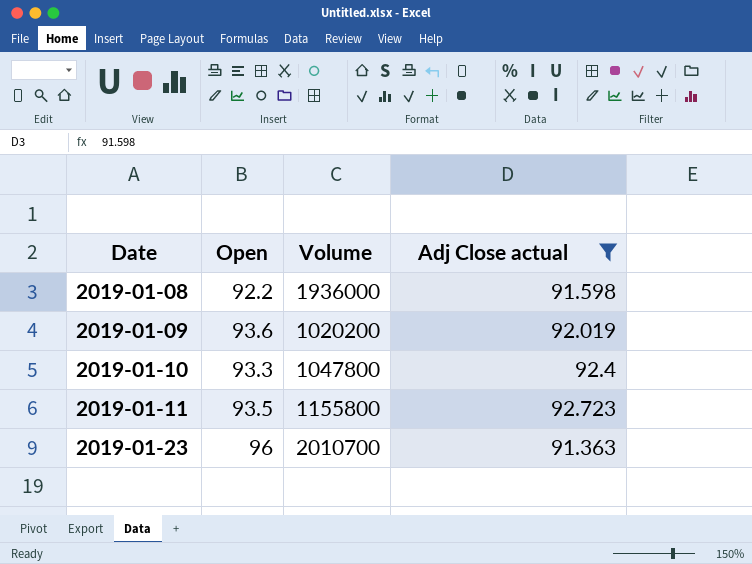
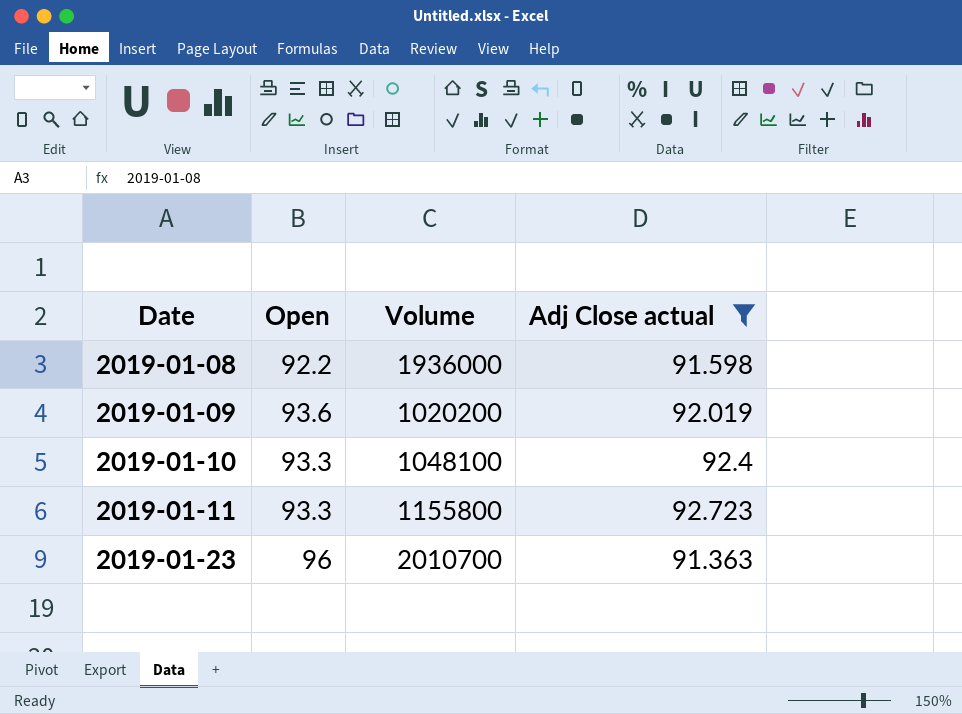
2019-01-10 | Volume: 1047800 -> 1048100
2019-01-11 | Open: 93.5 -> 93.3

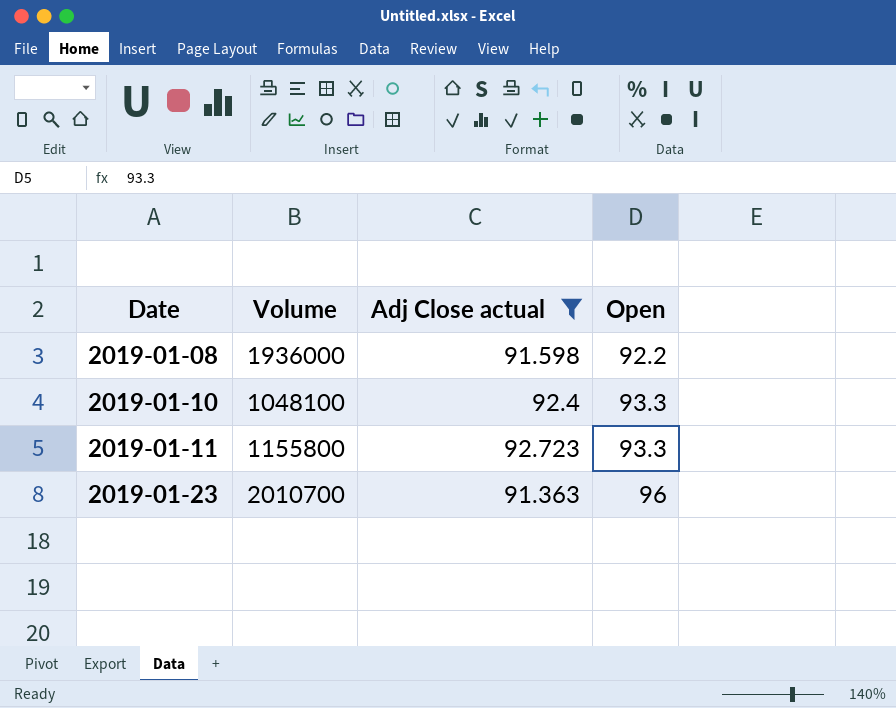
column Open | position: 2 -> 4
row 2019-01-09: 93.6 | 1020200 | 92.019 -> none

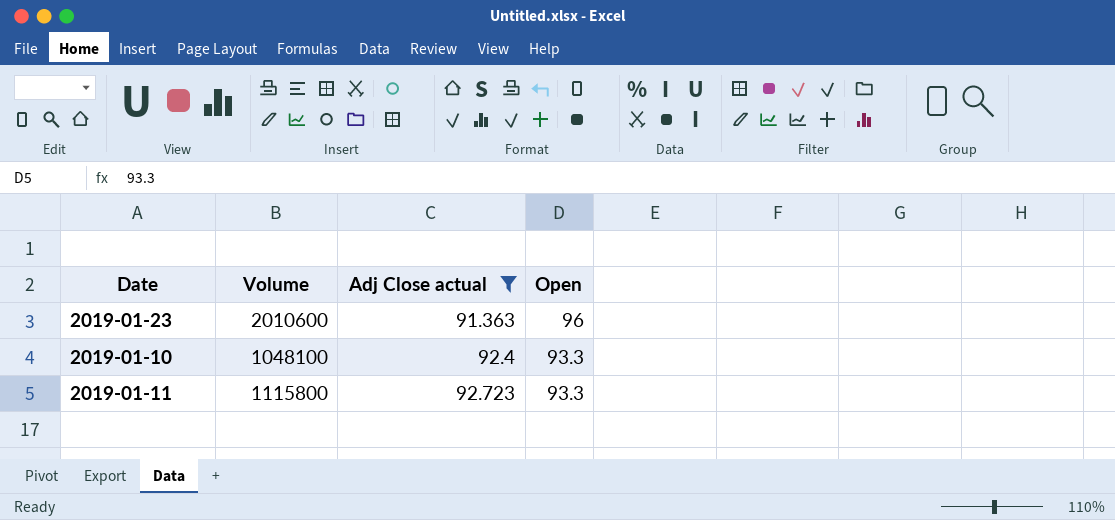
row order: Date ascending -> Adj Close actual ascending
row 2019-01-08: 1936000 | 91.598 | 92.2 -> none
2019-01-23 | Volume: 2010700 -> 2010600
2019-01-11 | Volume: 1155800 -> 1115800

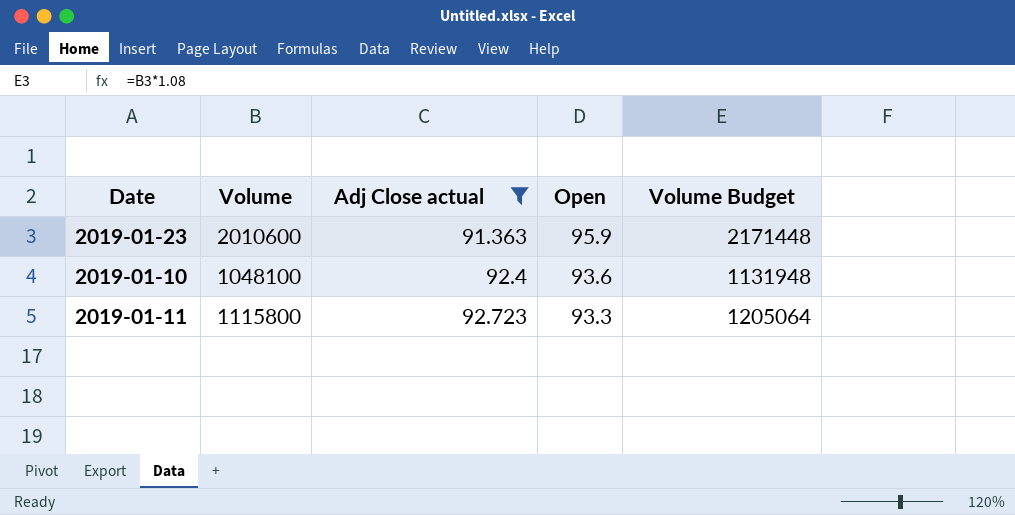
column Volume Budget | formula: none -> [Volume] * 1.08
2019-01-23 | Open: 96 -> 95.9
2019-01-10 | Open: 93.3 -> 93.6

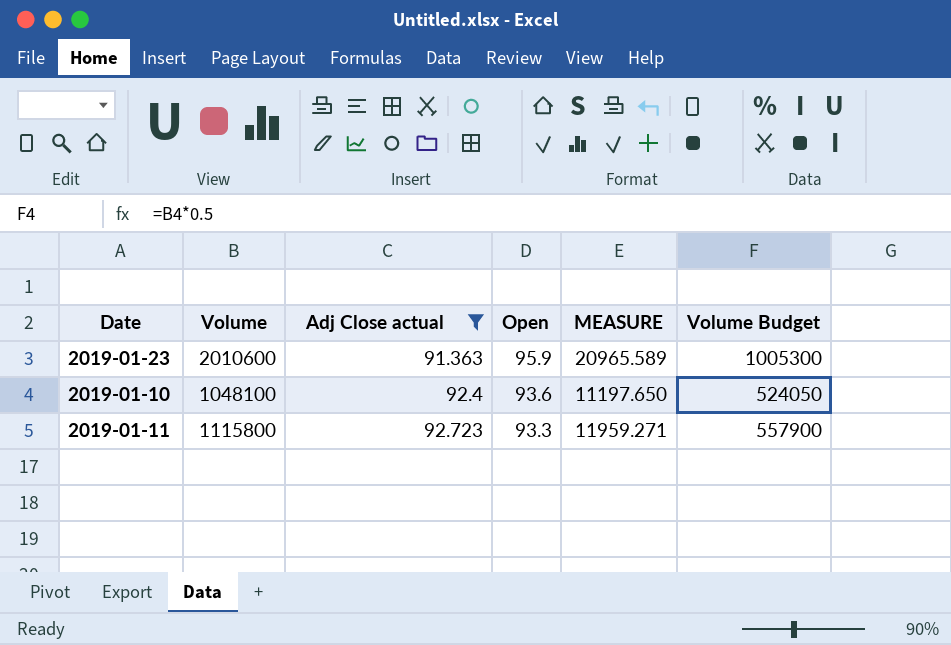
column MEASURE | formula: none -> [Volume] / [Open]
column Volume Budget | formula: [Volume] * 1.08 -> [Volume] * 0.5

